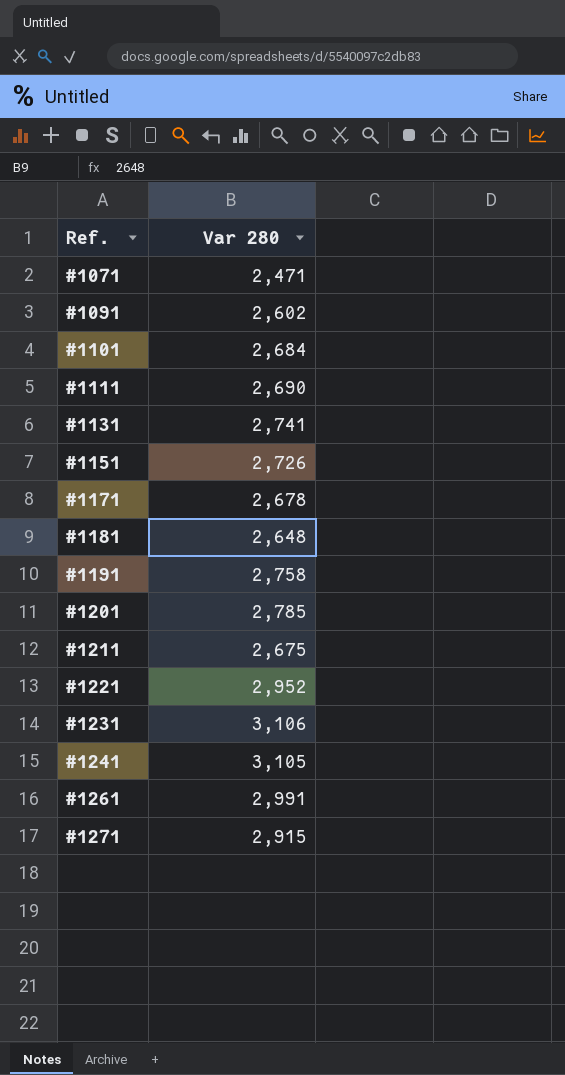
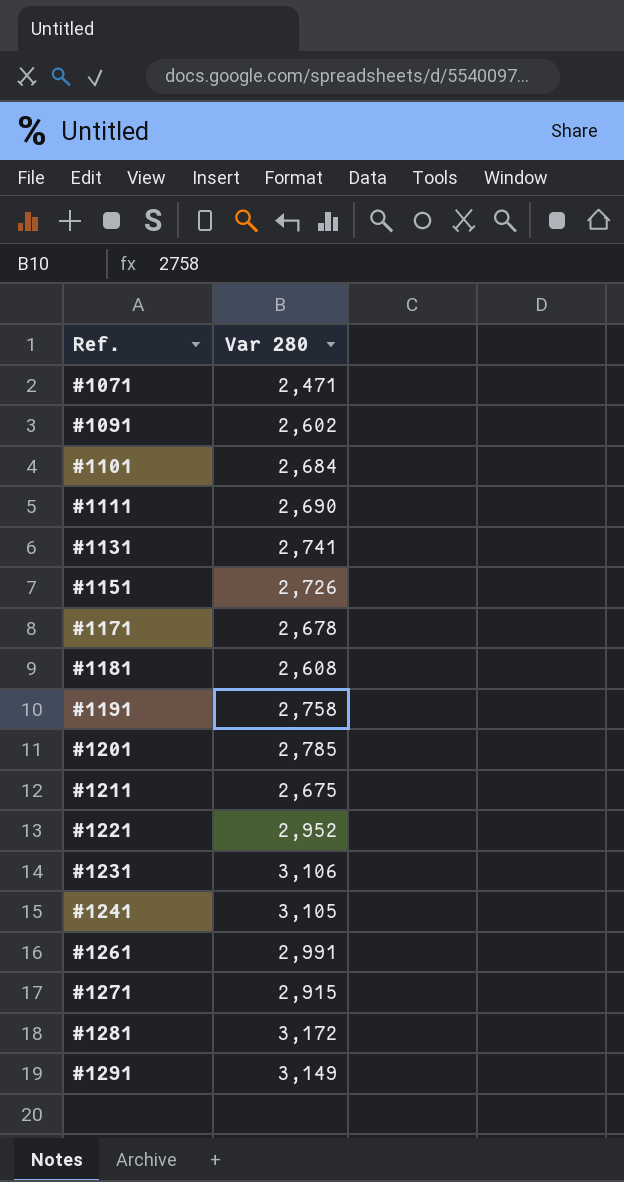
#1181 | Var 280: 2,648 -> 2,608
row #1281: none -> 3,172
row #1291: none -> 3,149

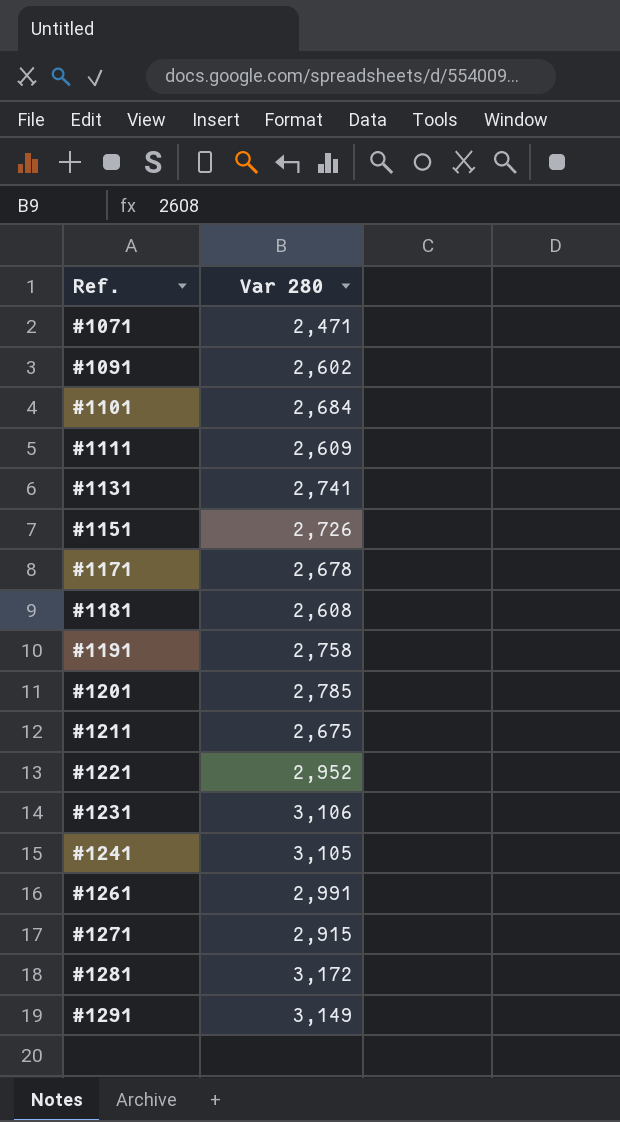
#1111 | Var 280: 2,690 -> 2,609

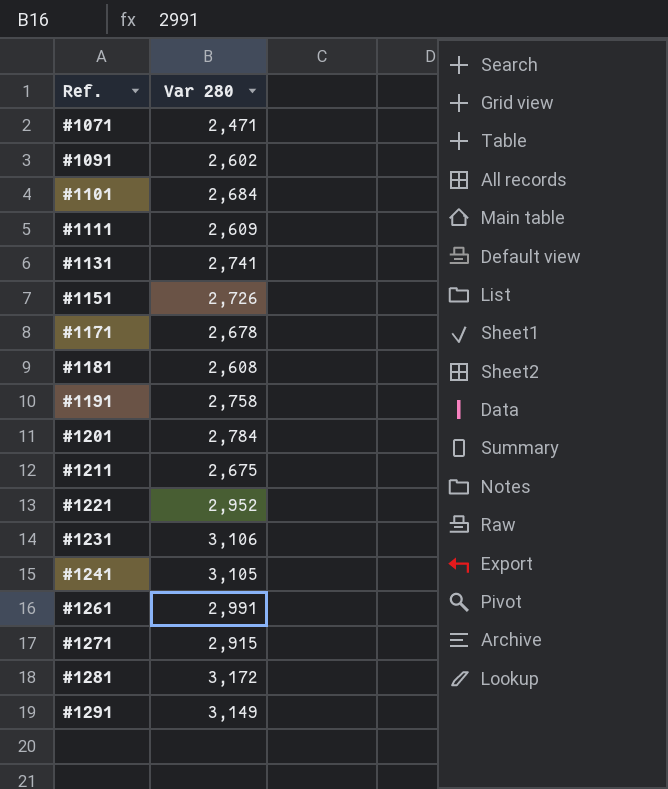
#1201 | Var 280: 2,785 -> 2,784

